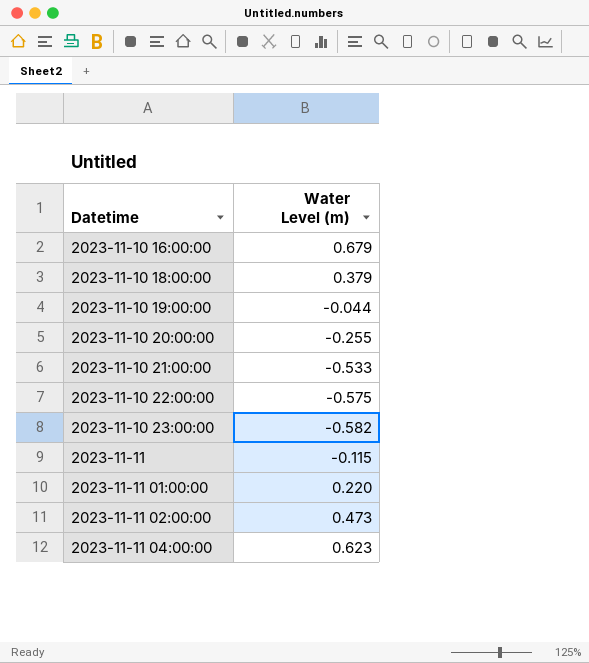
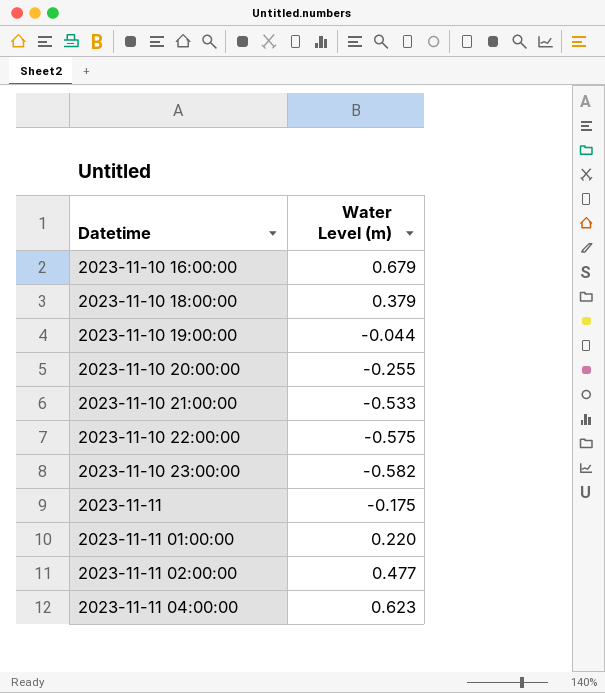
2023-11-11 | Water Level (m): -0.115 -> -0.175
2023-11-11 02:00:00 | Water Level (m): 0.473 -> 0.477

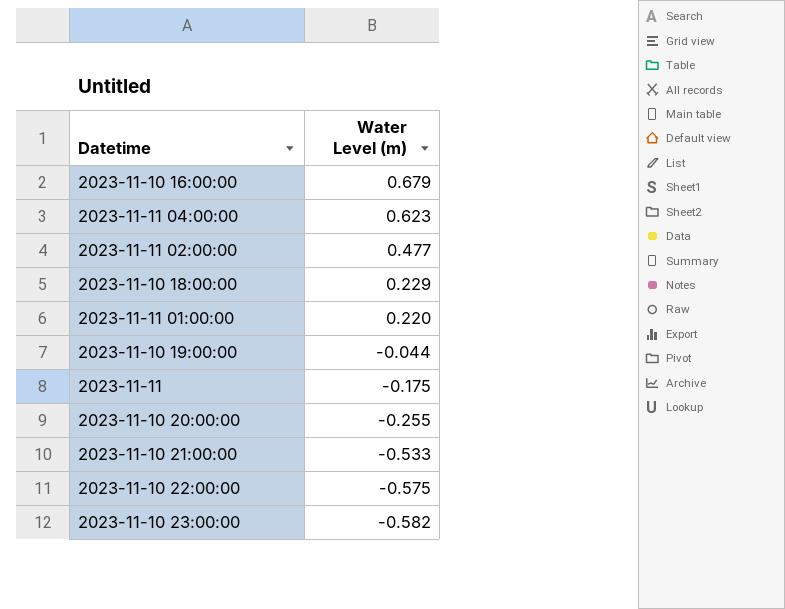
row order: Datetime ascending -> Water Level (m) descending
2023-11-10 18:00:00 | Water Level (m): 0.379 -> 0.229

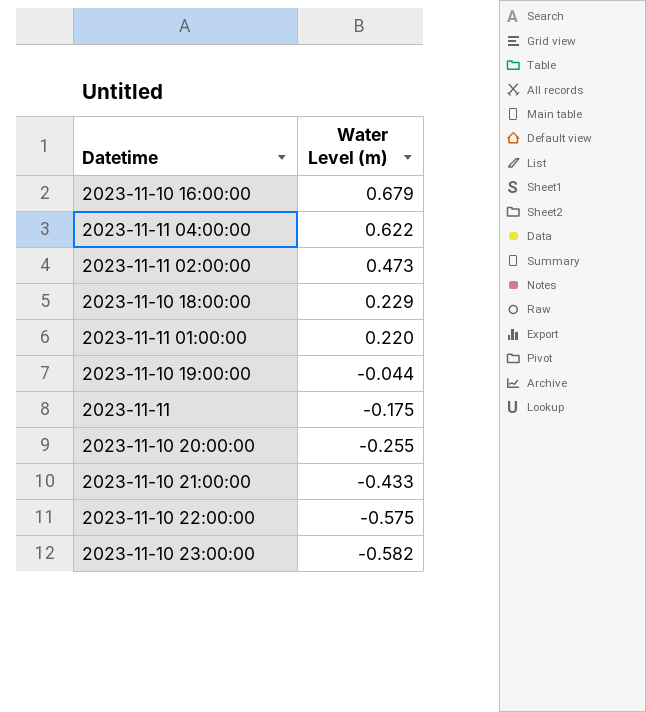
2023-11-11 04:00:00 | Water Level (m): 0.623 -> 0.622
2023-11-11 02:00:00 | Water Level (m): 0.477 -> 0.473
2023-11-10 21:00:00 | Water Level (m): -0.533 -> -0.433

